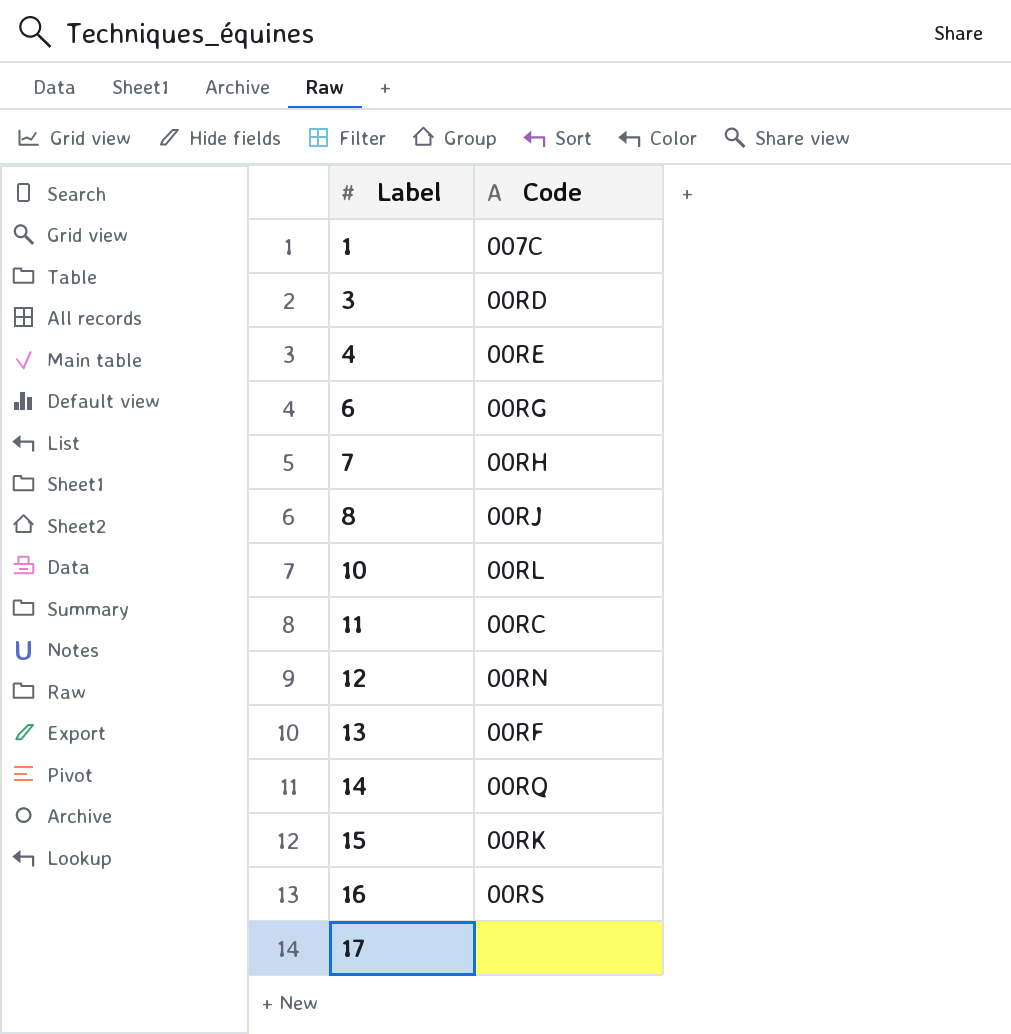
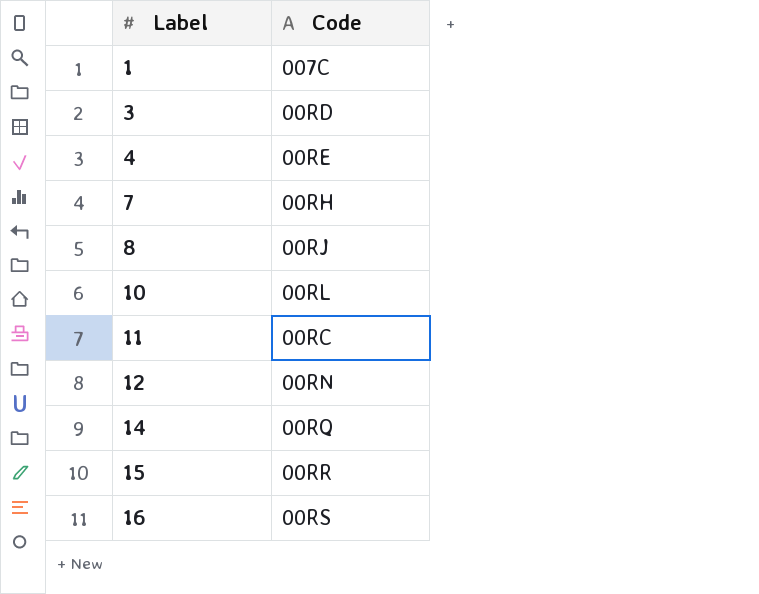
row 6: 00RG -> none
row 13: 00RF -> none
row 17: none -> none
15 | Code: 00RK -> 00RR

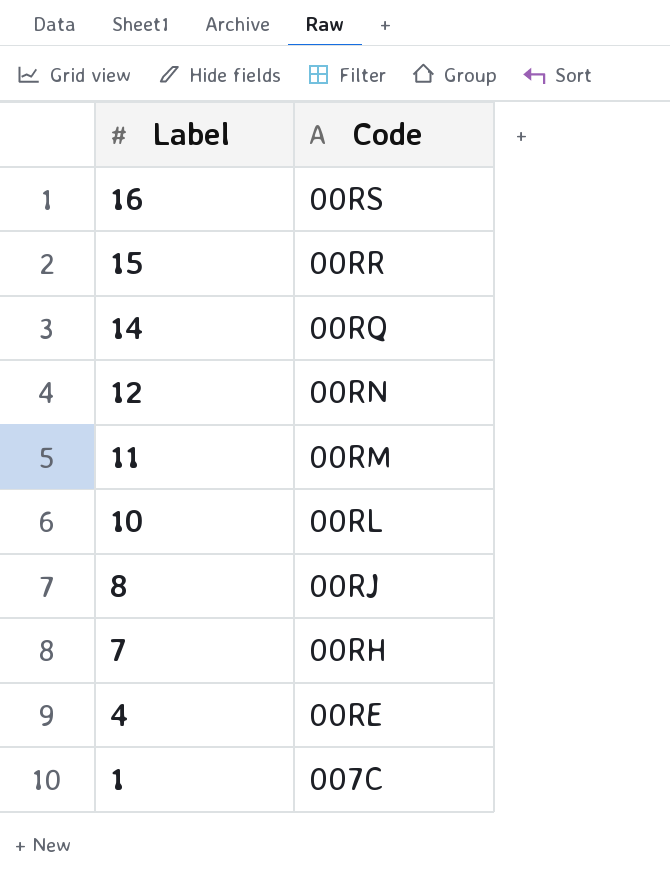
row order: Label ascending -> Label descending
row 3: 00RD -> none
11 | Code: 00RC -> 00RM

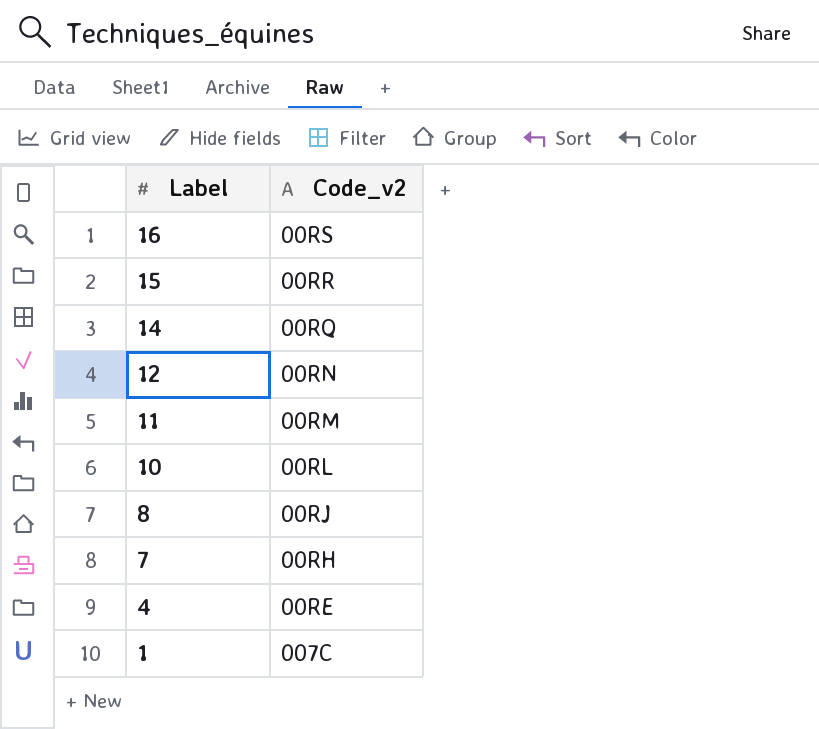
column name: Code -> Code_v2

